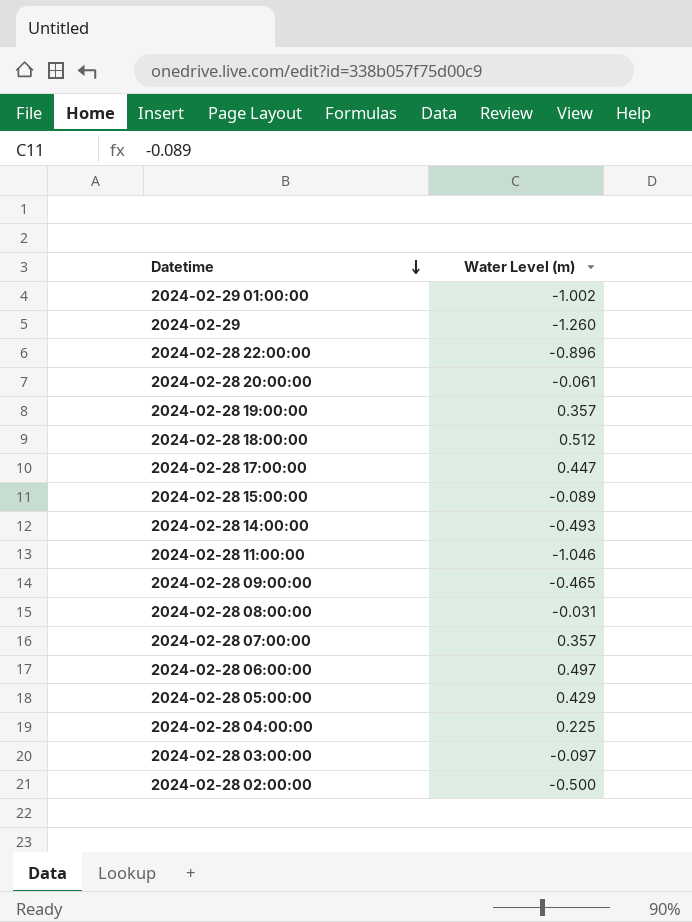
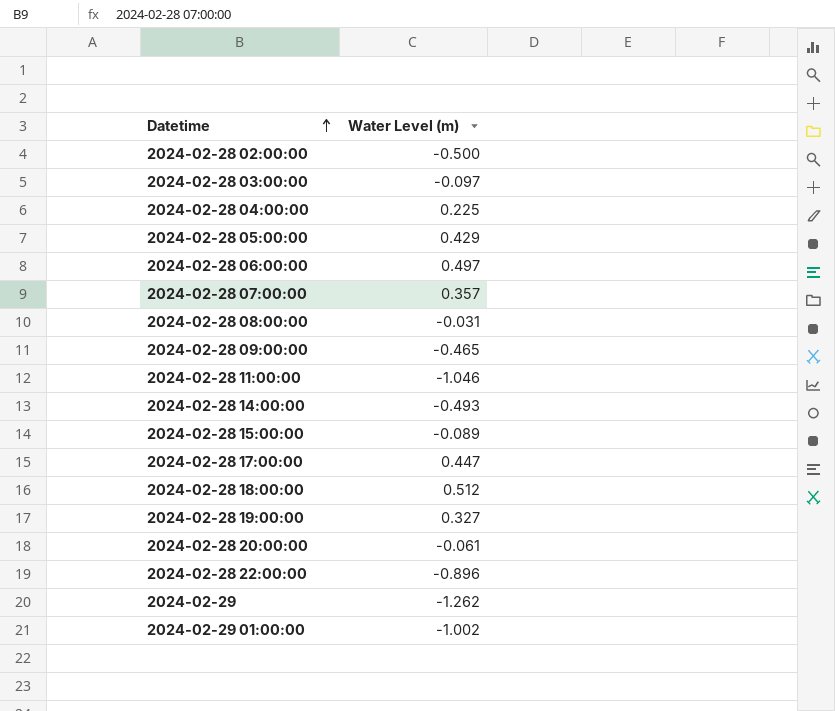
row order: Datetime descending -> Datetime ascending
2024-02-28 19:00:00 | Water Level (m): 0.357 -> 0.327
2024-02-29 | Water Level (m): -1.260 -> -1.262

